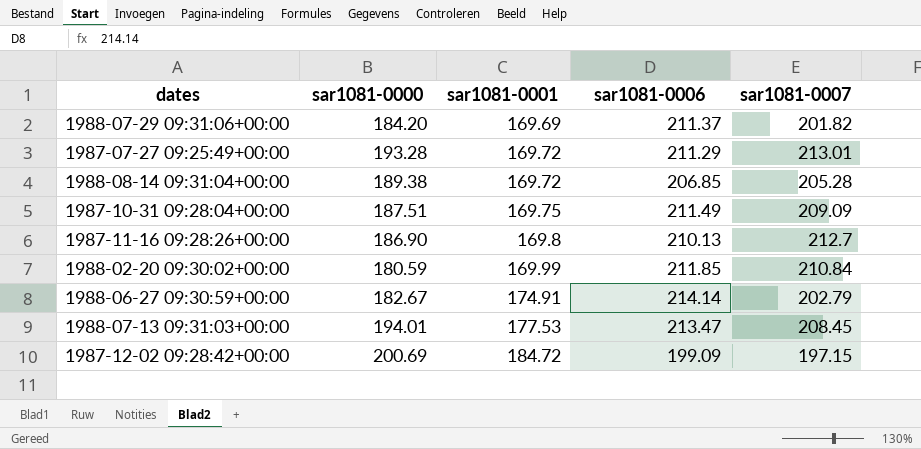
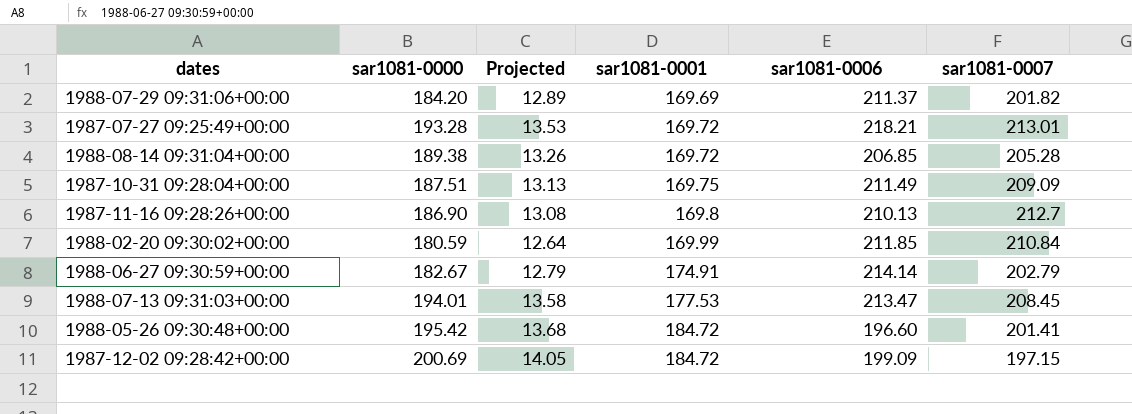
column Projected | formula: none -> [sar1081-0000] * 0.07
1987-07-27 09:25:49+00:00 | sar1081-0006: 211.29 -> 218.21
row 1988-05-26 09:30:48+00:00: none -> 195.42 | 13.68 | 184.72 | 196.60 | 201.41

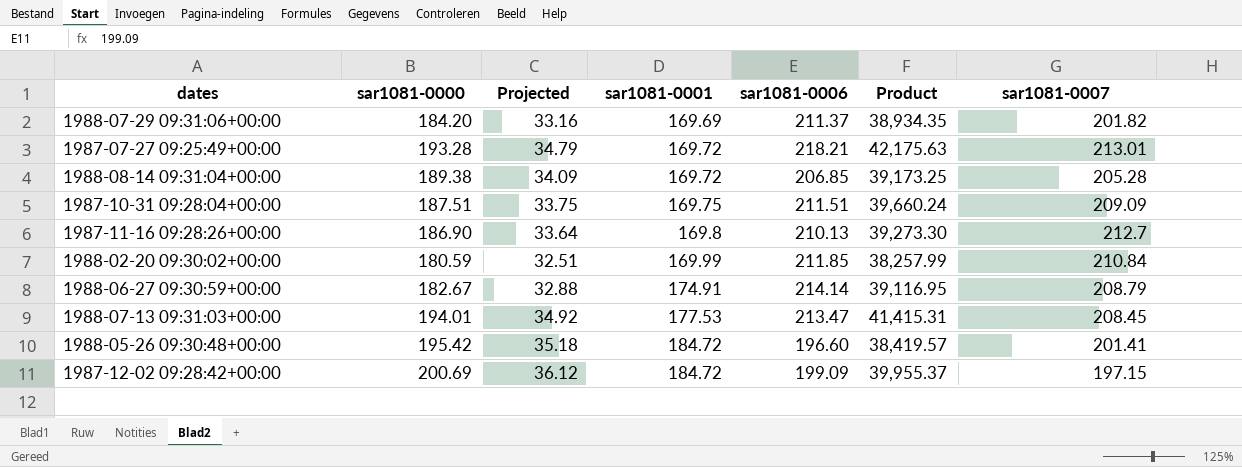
column Projected | formula: [sar1081-0000] * 0.07 -> [sar1081-0000] * 0.18
column Product | formula: none -> [sar1081-0000] * [sar1081-0006]
1987-10-31 09:28:04+00:00 | sar1081-0006: 211.49 -> 211.51
1988-06-27 09:30:59+00:00 | sar1081-0007: 202.79 -> 208.79

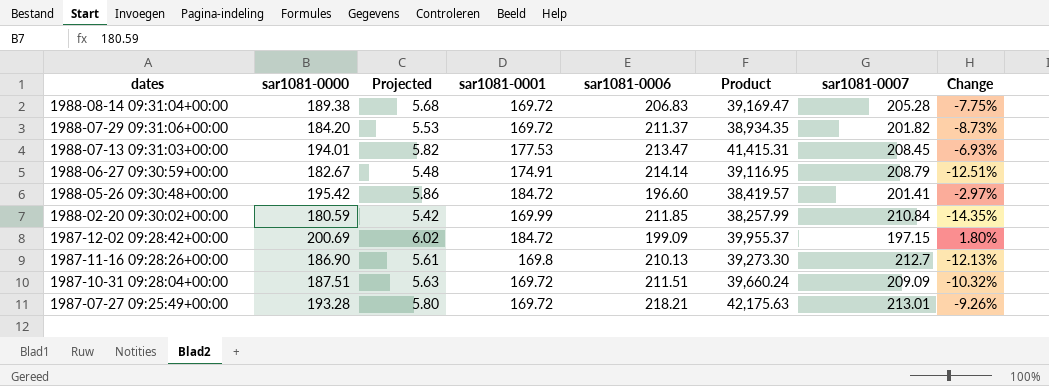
row order: sar1081-0001 ascending -> dates descending
column Projected | formula: [sar1081-0000] * 0.18 -> [sar1081-0000] * 0.03
column Change | formula: none -> ([sar1081-0000] - [sar1081-0007]) / [sar1081-0007]
1988-08-14 09:31:04+00:00 | sar1081-0006: 206.85 -> 206.83
1988-08-14 09:31:04+00:00 | Product: 39,173.25 -> 39,169.47
1988-07-29 09:31:06+00:00 | sar1081-0001: 169.69 -> 169.72
1987-10-31 09:28:04+00:00 | sar1081-0001: 169.75 -> 169.72

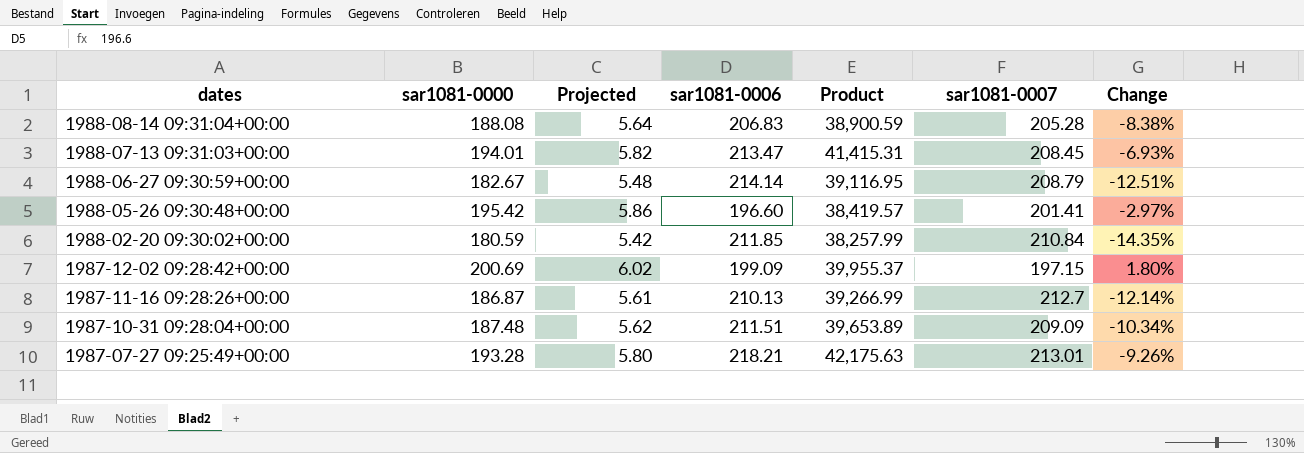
column sar1081-0001 | position: 4 -> none
row 1988-07-29 09:31:06+00:00: 184.20 | 5.53 | 169.72 | 211.37 | 38,934.35 | 201.82 | -8.73% -> none
1988-08-14 09:31:04+00:00 | sar1081-0000: 189.38 -> 188.08
1988-08-14 09:31:04+00:00 | Projected: 5.68 -> 5.64
1988-08-14 09:31:04+00:00 | Product: 39,169.47 -> 38,900.59
1988-08-14 09:31:04+00:00 | Change: -7.75% -> -8.38%
1987-11-16 09:28:26+00:00 | sar1081-0000: 186.90 -> 186.87
1987-11-16 09:28:26+00:00 | Product: 39,273.30 -> 39,266.99
1987-11-16 09:28:26+00:00 | Change: -12.13% -> -12.14%
1987-10-31 09:28:04+00:00 | sar1081-0000: 187.51 -> 187.48
1987-10-31 09:28:04+00:00 | Projected: 5.63 -> 5.62
1987-10-31 09:28:04+00:00 | Product: 39,660.24 -> 39,653.89
1987-10-31 09:28:04+00:00 | Change: -10.32% -> -10.34%

